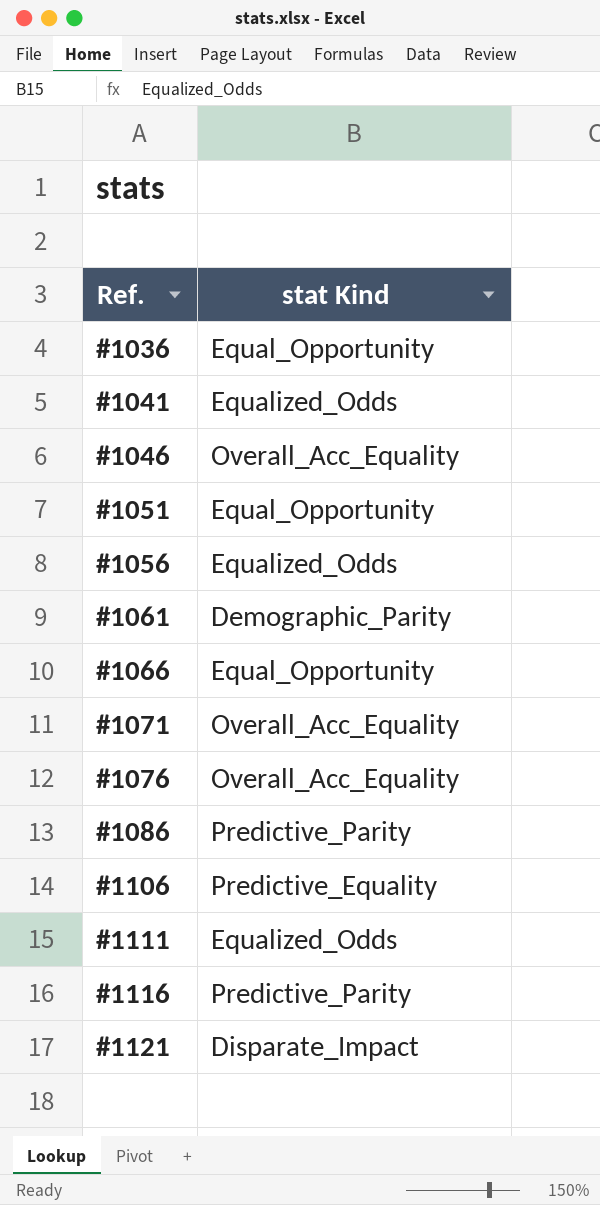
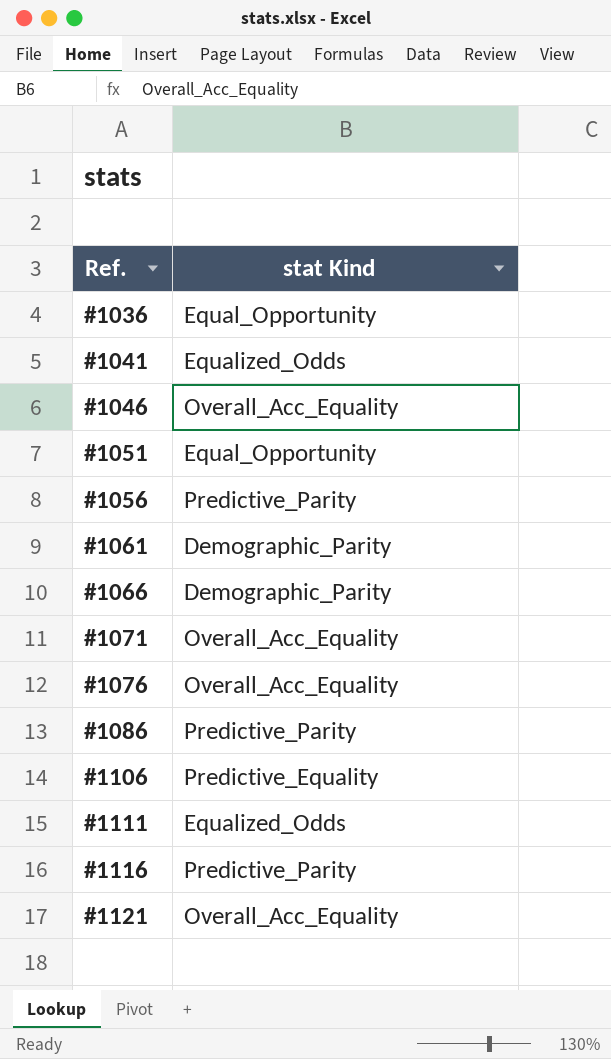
#1056 | stat Kind: Equalized_Odds -> Predictive_Parity
#1066 | stat Kind: Equal_Opportunity -> Demographic_Parity
#1121 | stat Kind: Disparate_Impact -> Overall_Acc_Equality

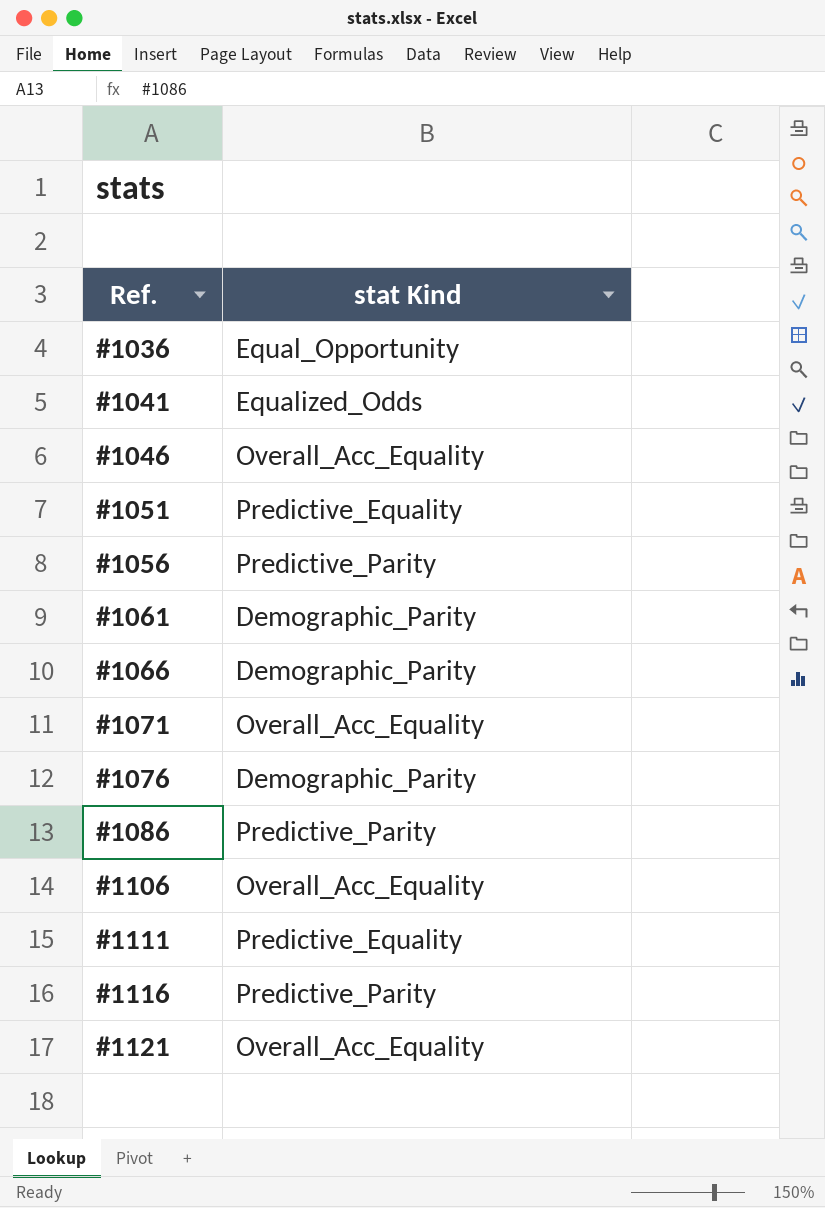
#1051 | stat Kind: Equal_Opportunity -> Predictive_Equality
#1076 | stat Kind: Overall_Acc_Equality -> Demographic_Parity
#1106 | stat Kind: Predictive_Equality -> Overall_Acc_Equality
#1111 | stat Kind: Equalized_Odds -> Predictive_Equality

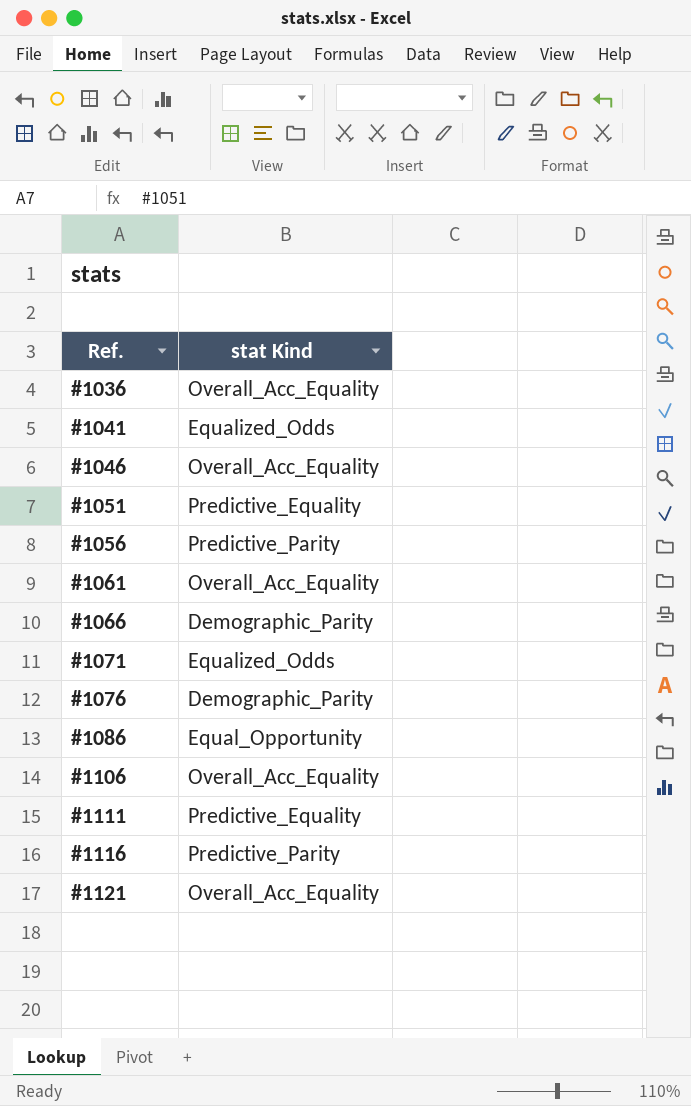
#1036 | stat Kind: Equal_Opportunity -> Overall_Acc_Equality
#1061 | stat Kind: Demographic_Parity -> Overall_Acc_Equality
#1071 | stat Kind: Overall_Acc_Equality -> Equalized_Odds
#1086 | stat Kind: Predictive_Parity -> Equal_Opportunity

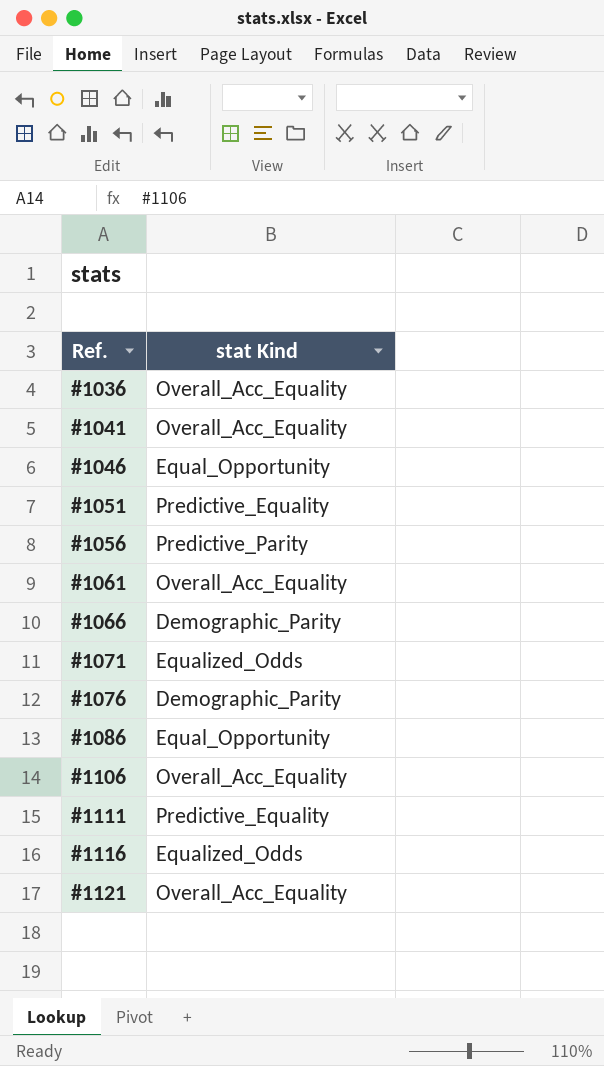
#1041 | stat Kind: Equalized_Odds -> Overall_Acc_Equality
#1046 | stat Kind: Overall_Acc_Equality -> Equal_Opportunity
#1116 | stat Kind: Predictive_Parity -> Equalized_Odds

